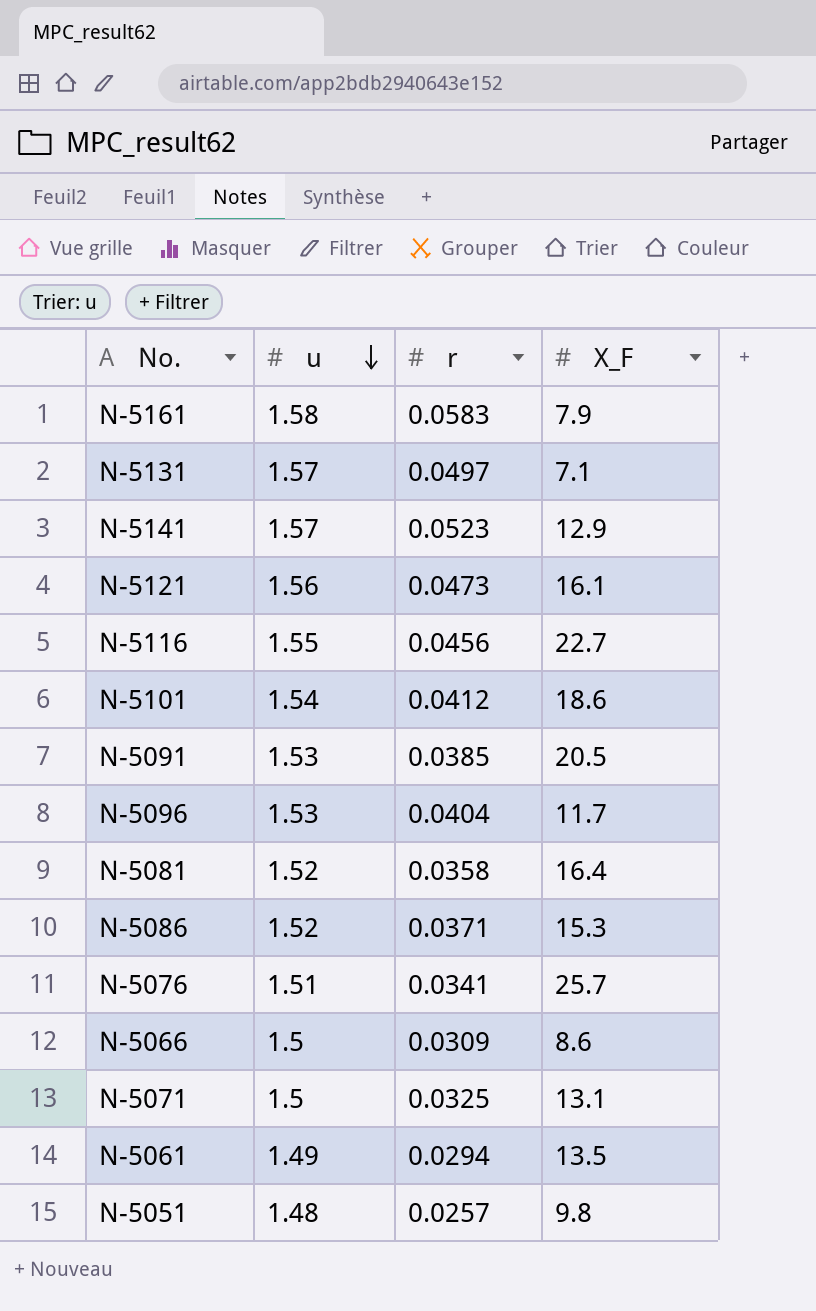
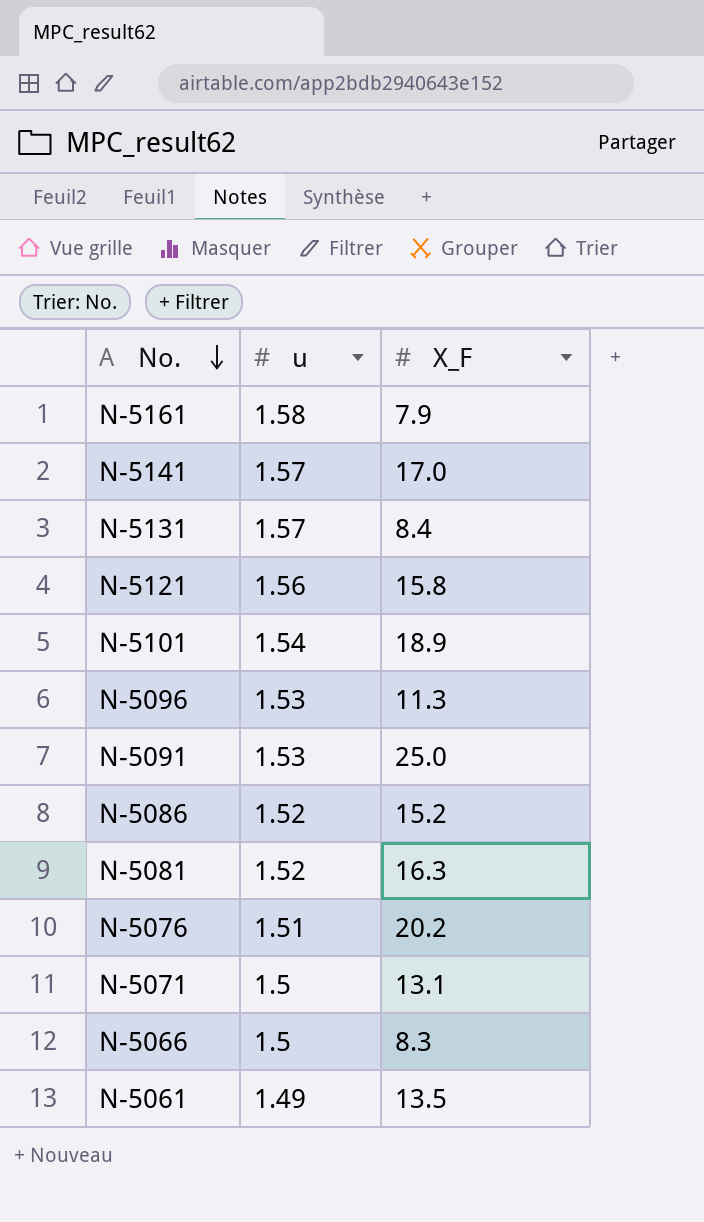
row order: u descending -> No. descending
column r | position: 3 -> none
row N-5116: 1.55 | 0.0456 | 22.7 -> none
row N-5051: 1.48 | 0.0257 | 9.8 -> none
N-5141 | X_F: 12.9 -> 17.0
N-5131 | X_F: 7.1 -> 8.4
N-5121 | X_F: 16.1 -> 15.8
N-5101 | X_F: 18.6 -> 18.9
N-5096 | X_F: 11.7 -> 11.3
N-5091 | X_F: 20.5 -> 25.0
N-5086 | X_F: 15.3 -> 15.2
N-5081 | X_F: 16.4 -> 16.3
N-5076 | X_F: 25.7 -> 20.2
N-5066 | X_F: 8.6 -> 8.3

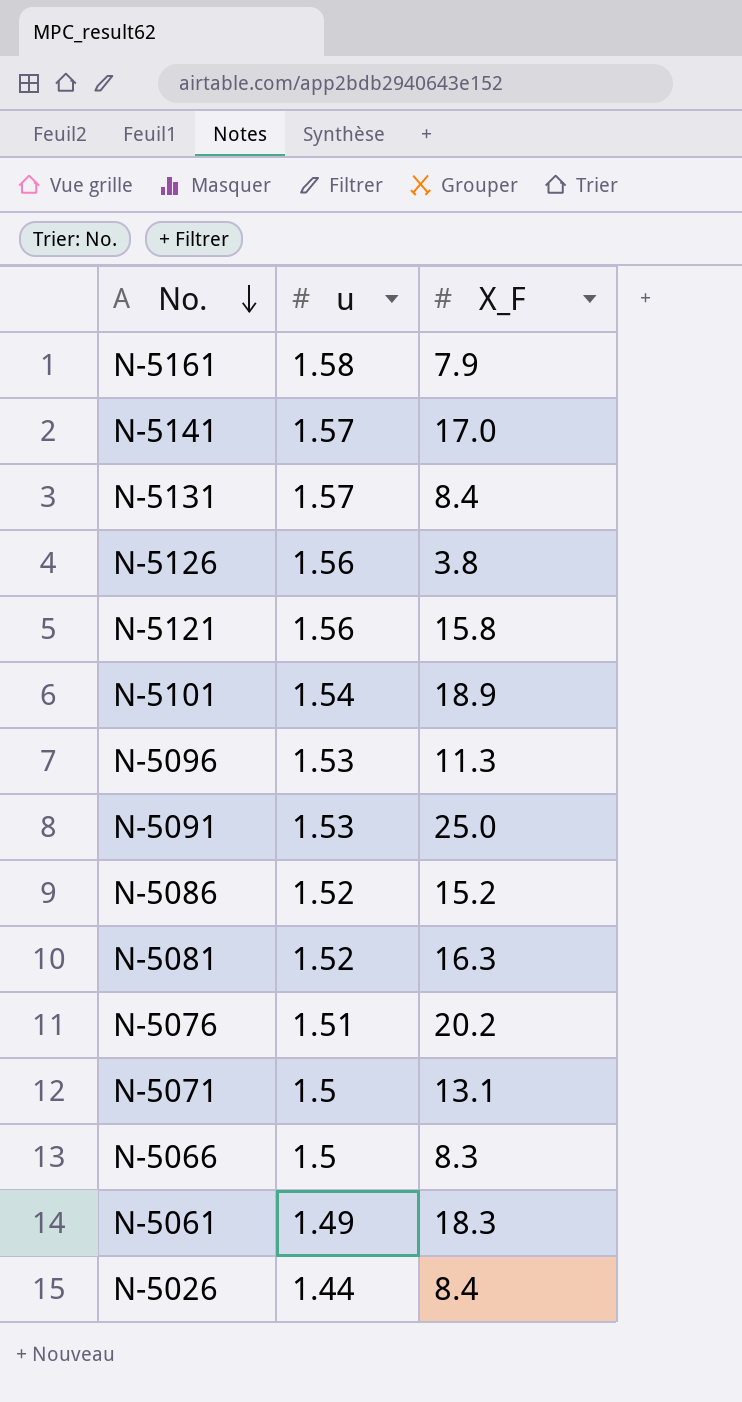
row N-5126: none -> 1.56 | 3.8
N-5061 | X_F: 13.5 -> 18.3
row N-5026: none -> 1.44 | 8.4

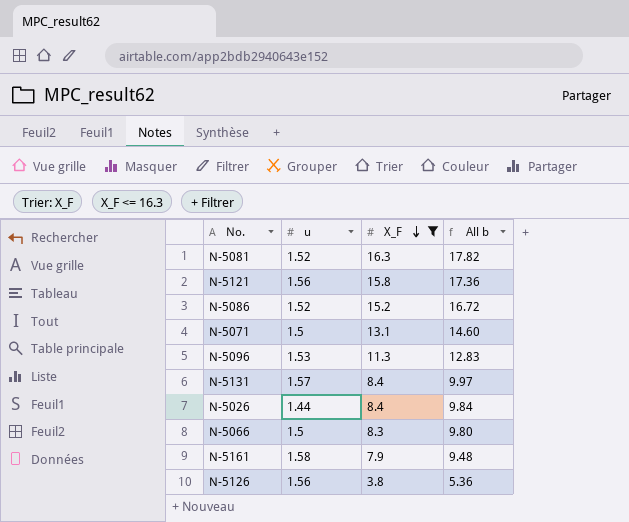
filter: none -> X_F <= 16.3
row order: No. descending -> X_F descending
column All b | formula: none -> [u] + [X_F]

